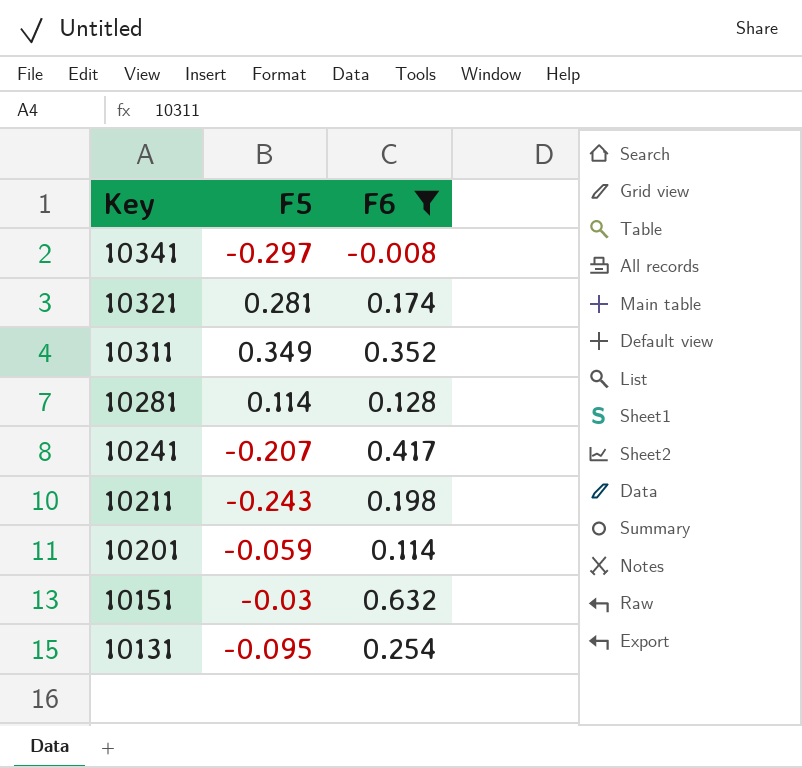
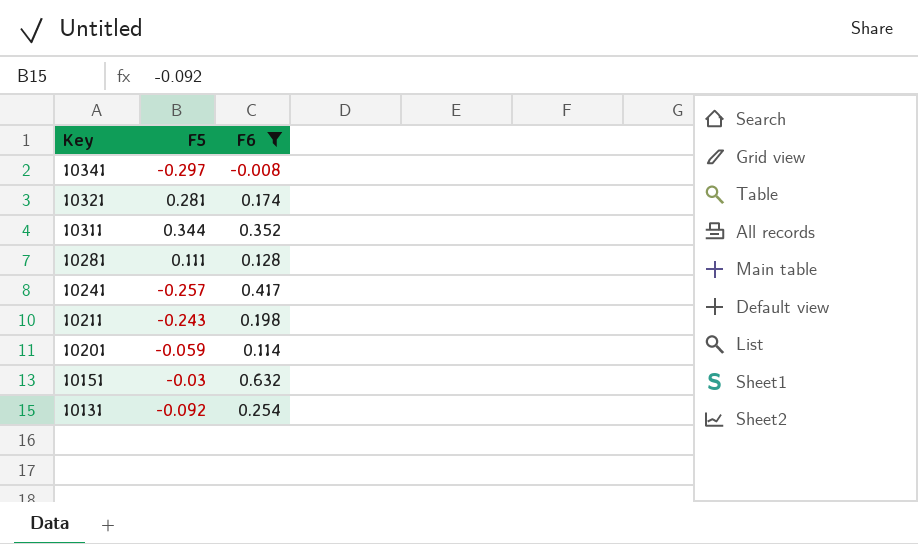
10311 | F5: 0.349 -> 0.344
10281 | F5: 0.114 -> 0.111
10241 | F5: -0.207 -> -0.257
10131 | F5: -0.095 -> -0.092

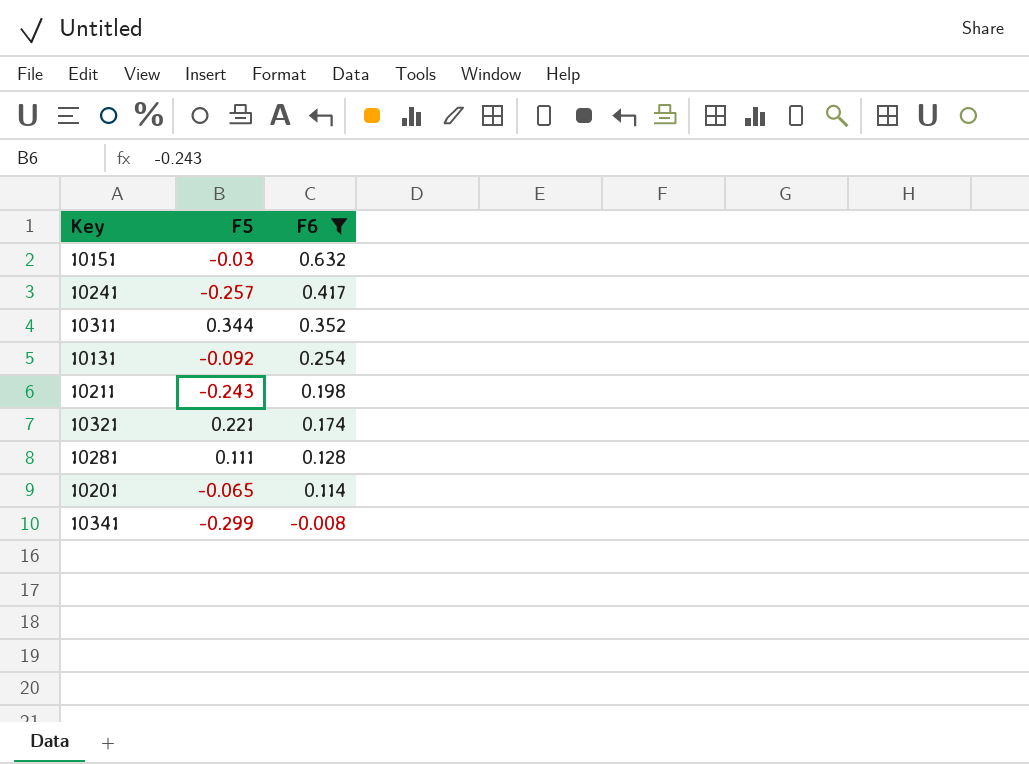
row order: Key descending -> F6 descending
10321 | F5: 0.281 -> 0.221
10201 | F5: -0.059 -> -0.065
10341 | F5: -0.297 -> -0.299

